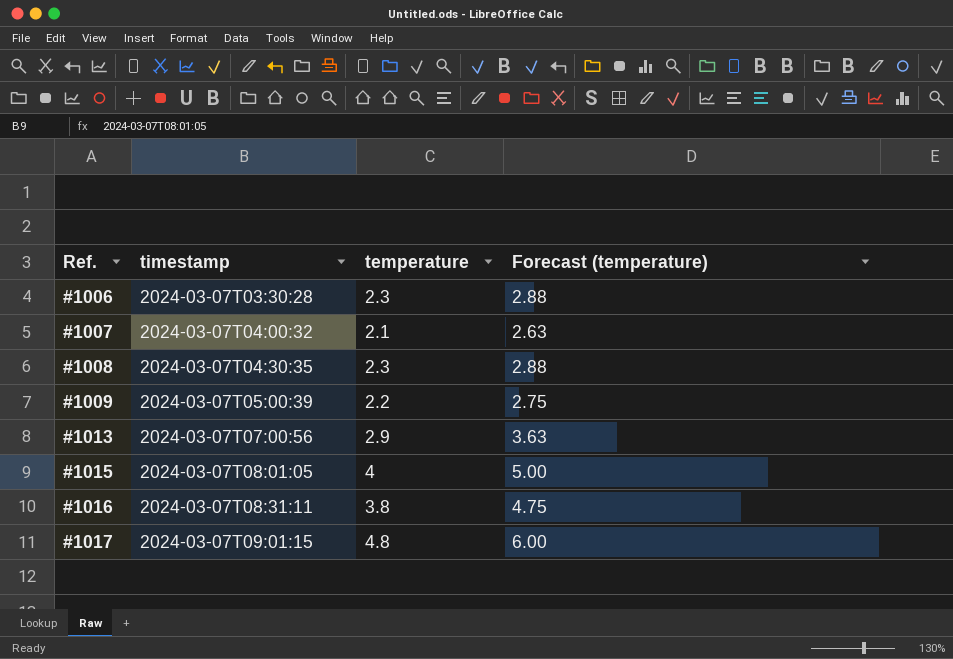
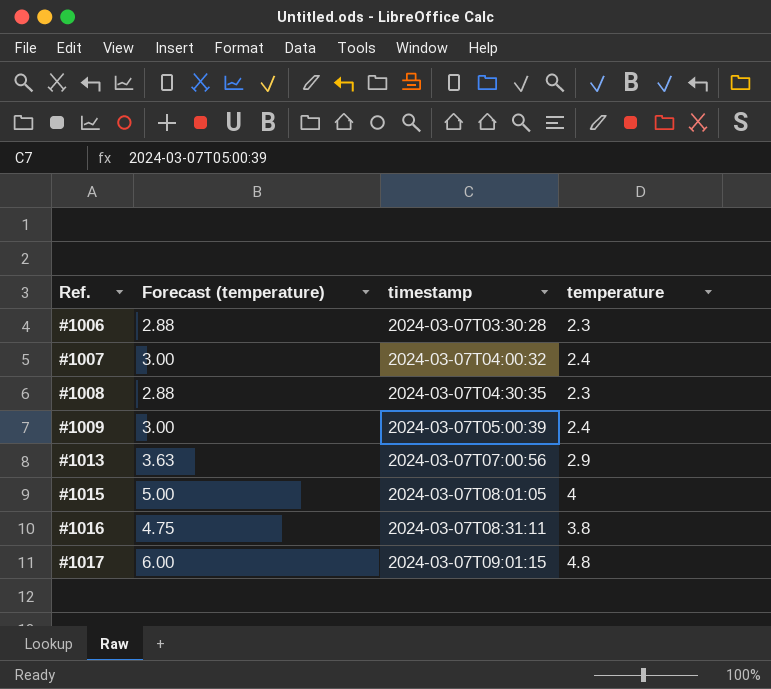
column Forecast (temperature) | position: 4 -> 2
#1007 | Forecast (temperature): 2.63 -> 3.00
#1007 | temperature: 2.1 -> 2.4
#1009 | Forecast (temperature): 2.75 -> 3.00
#1009 | temperature: 2.2 -> 2.4

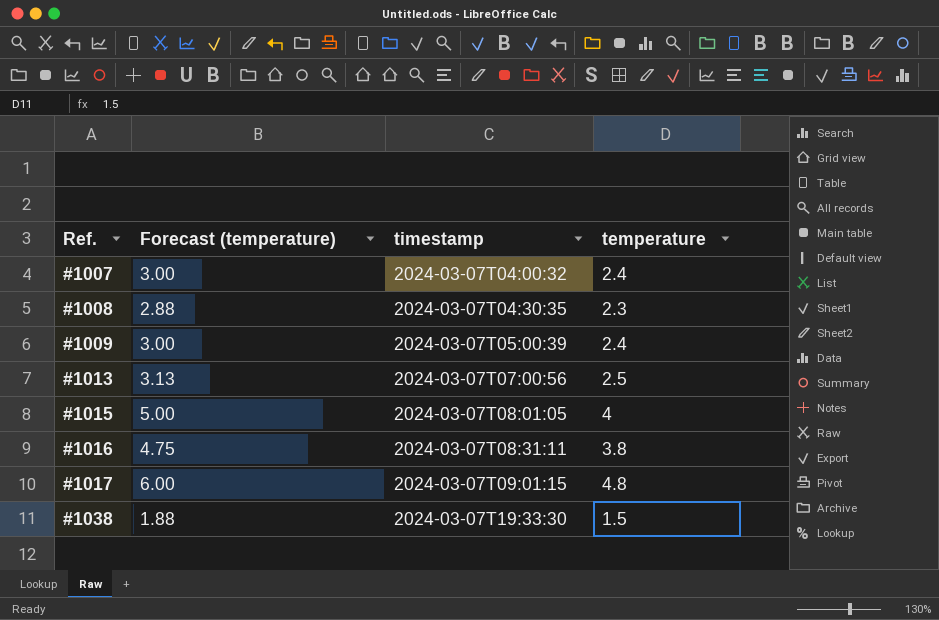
row #1006: 2.88 | 2024-03-07T03:30:28 | 2.3 -> none
#1013 | Forecast (temperature): 3.63 -> 3.13
#1013 | temperature: 2.9 -> 2.5
row #1038: none -> 1.88 | 2024-03-07T19:33:30 | 1.5

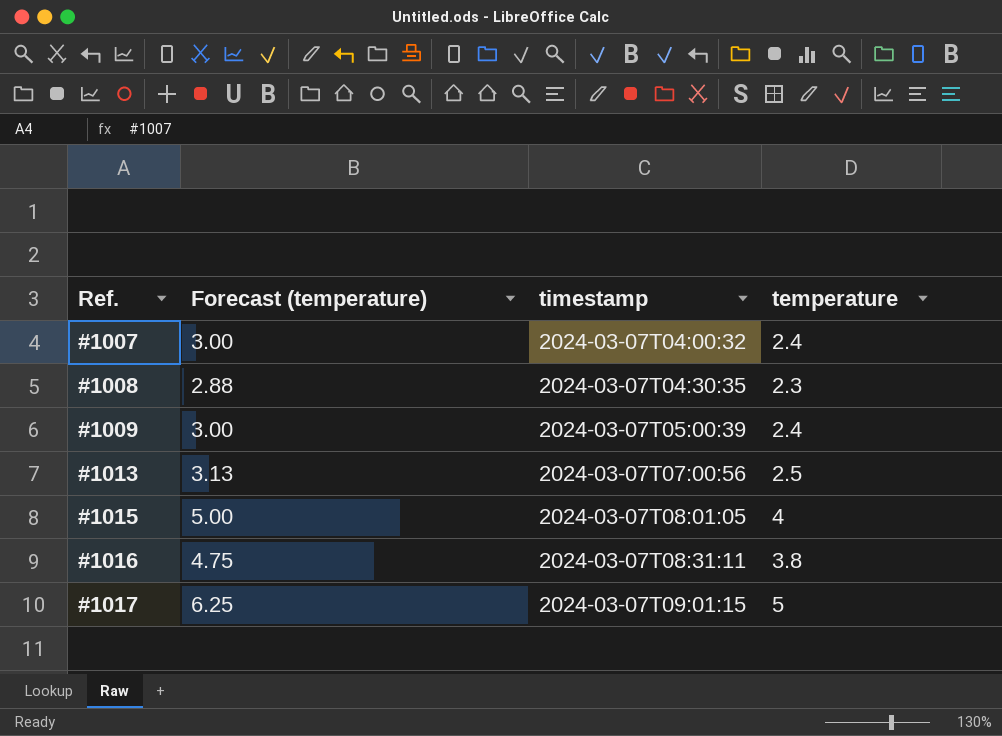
row #1038: 1.88 | 2024-03-07T19:33:30 | 1.5 -> none
#1017 | Forecast (temperature): 6.00 -> 6.25
#1017 | temperature: 4.8 -> 5

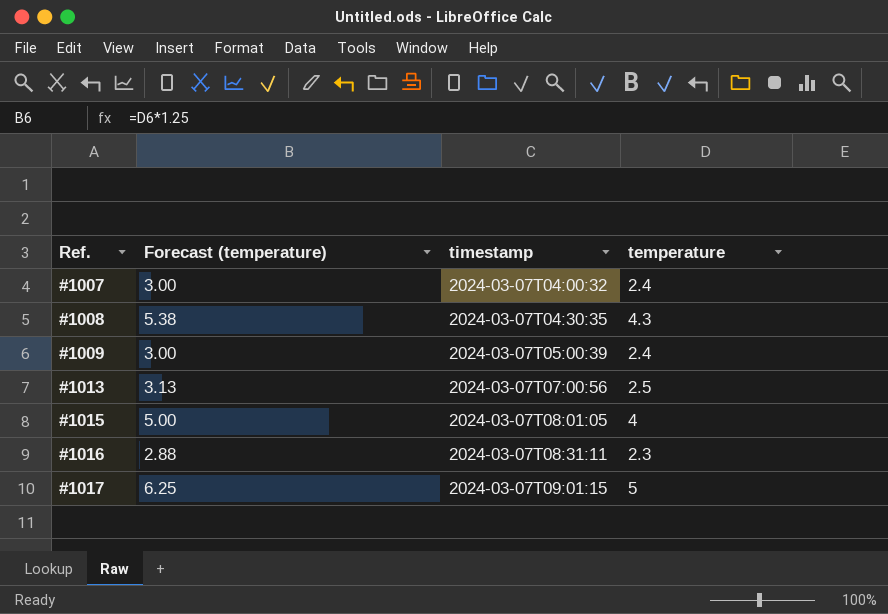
#1008 | Forecast (temperature): 2.88 -> 5.38
#1008 | temperature: 2.3 -> 4.3
#1016 | Forecast (temperature): 4.75 -> 2.88
#1016 | temperature: 3.8 -> 2.3

